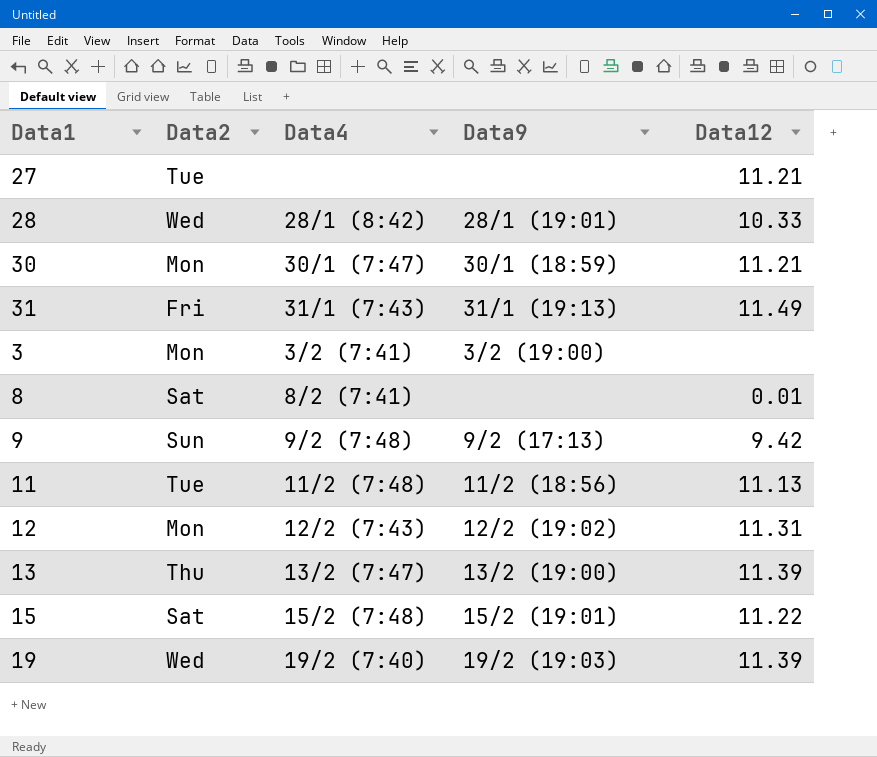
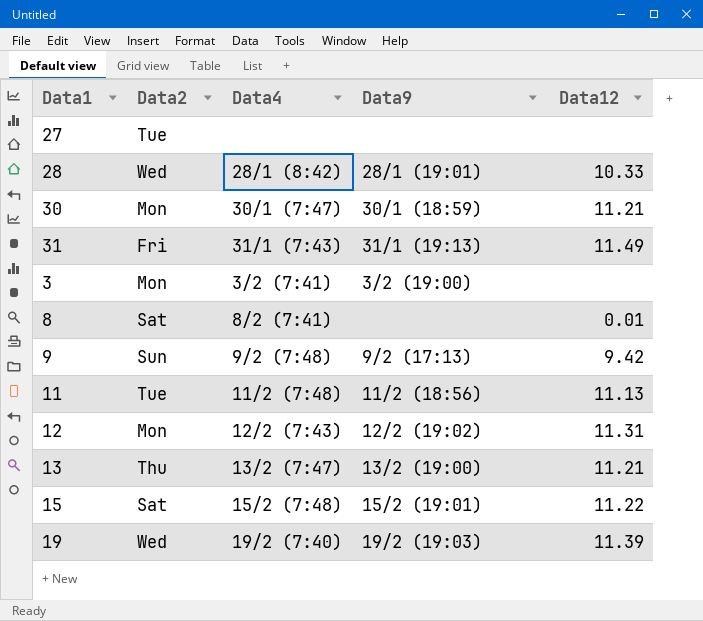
27 | Data12: 11.21 -> none
13 | Data12: 11.39 -> 11.21

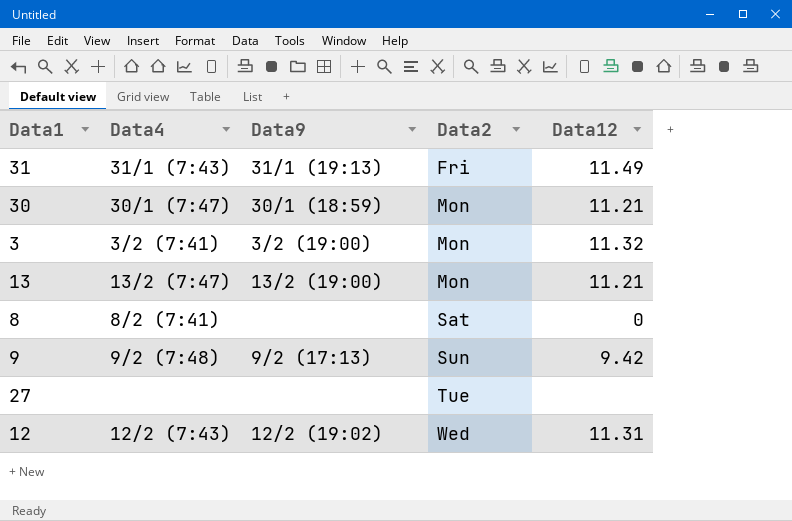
row order: none -> Data2 ascending
column Data2 | position: 2 -> 4
row 28: Wed | 28/1 (8:42) | 28/1 (19:01) | 10.33 -> none
row 11: Tue | 11/2 (7:48) | 11/2 (18:56) | 11.13 -> none
row 15: Sat | 15/2 (7:48) | 15/2 (19:01) | 11.22 -> none
row 19: Wed | 19/2 (7:40) | 19/2 (19:03) | 11.39 -> none
3 | Data12: none -> 11.32
13 | Data2: Thu -> Mon
8 | Data12: 0.01 -> 0
12 | Data2: Mon -> Wed

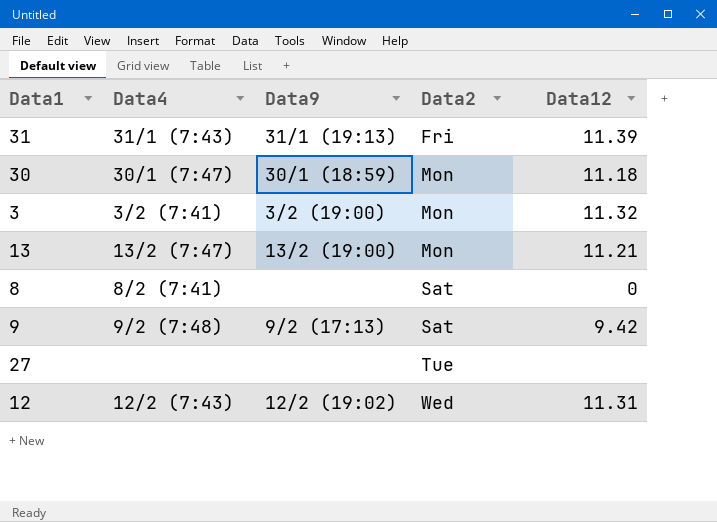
31 | Data12: 11.49 -> 11.39
30 | Data12: 11.21 -> 11.18
9 | Data2: Sun -> Sat

